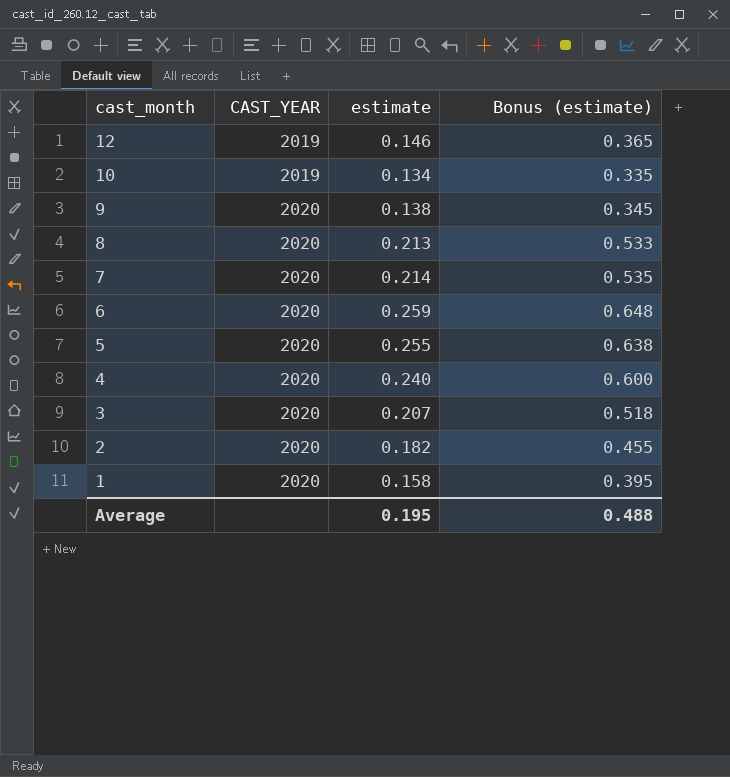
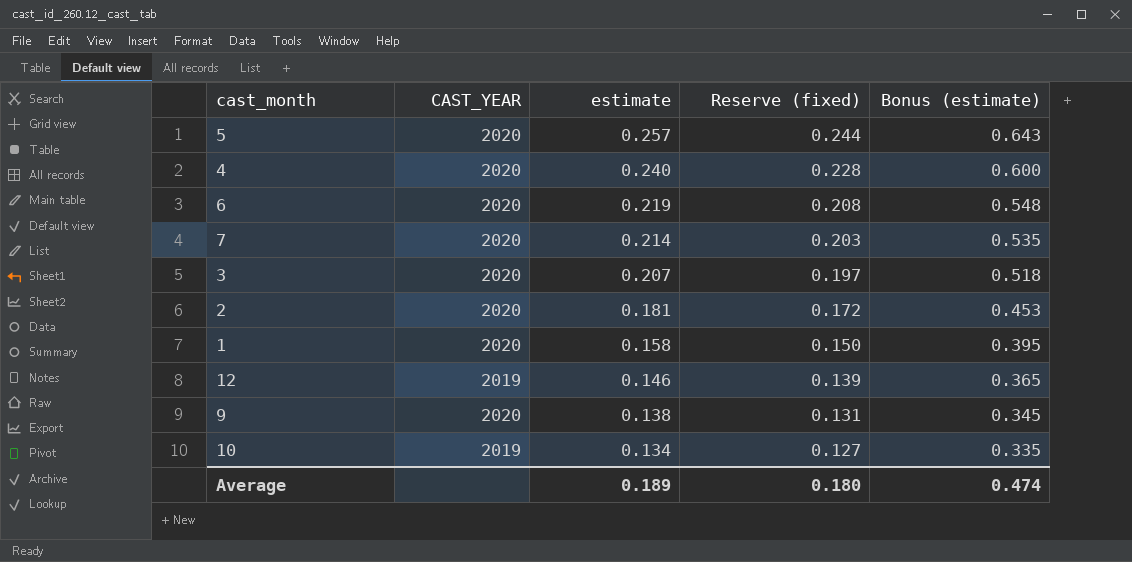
row order: cast_month descending -> estimate descending
column Reserve (fixed) | formula: none -> [estimate] * 0.95
row 8: 2020 | 0.213 | 0.533 -> none
5 | estimate: 0.255 -> 0.257
5 | Bonus (estimate): 0.638 -> 0.643
6 | estimate: 0.259 -> 0.219
6 | Bonus (estimate): 0.648 -> 0.548
2 | estimate: 0.182 -> 0.181
2 | Bonus (estimate): 0.455 -> 0.453
Average | estimate: 0.195 -> 0.189
Average | Bonus (estimate): 0.488 -> 0.474

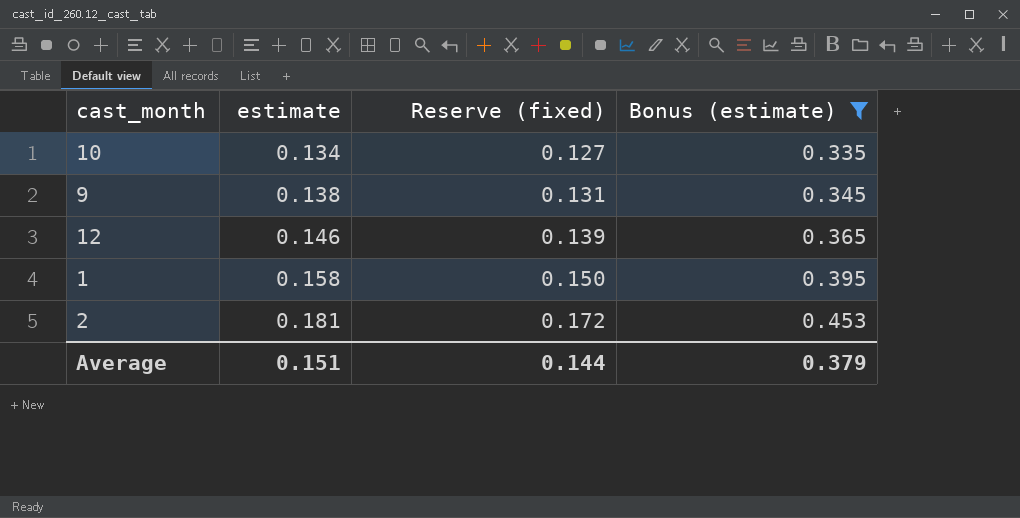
filter: none -> Bonus (estimate) <= 0.453
row order: estimate descending -> estimate ascending
column CAST_YEAR | position: 2 -> none
Average | estimate: 0.189 -> 0.151
Average | Reserve (fixed): 0.180 -> 0.144
Average | Bonus (estimate): 0.474 -> 0.379

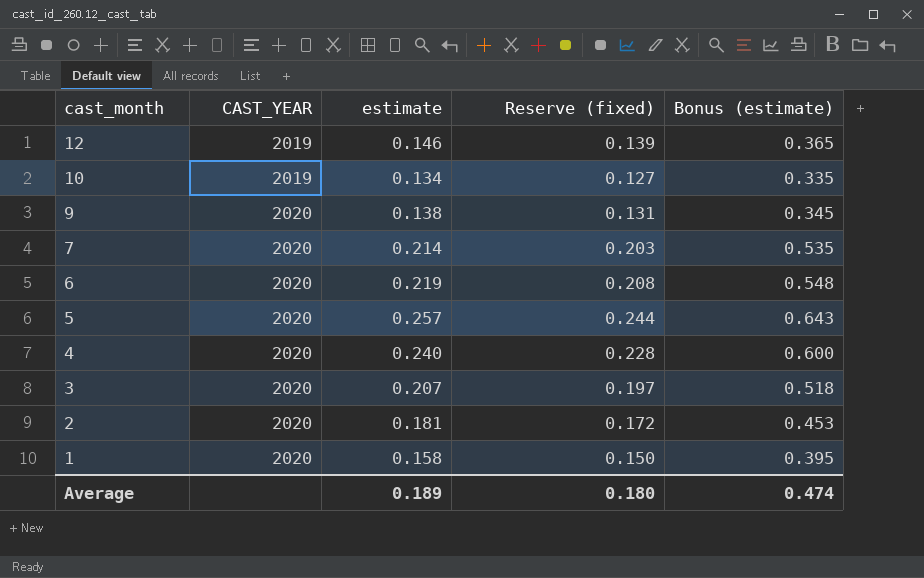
filter: Bonus (estimate) <= 0.453 -> none
row order: estimate ascending -> cast_month descending
column CAST_YEAR | position: none -> 2
Average | estimate: 0.151 -> 0.189
Average | Reserve (fixed): 0.144 -> 0.180
Average | Bonus (estimate): 0.379 -> 0.474

